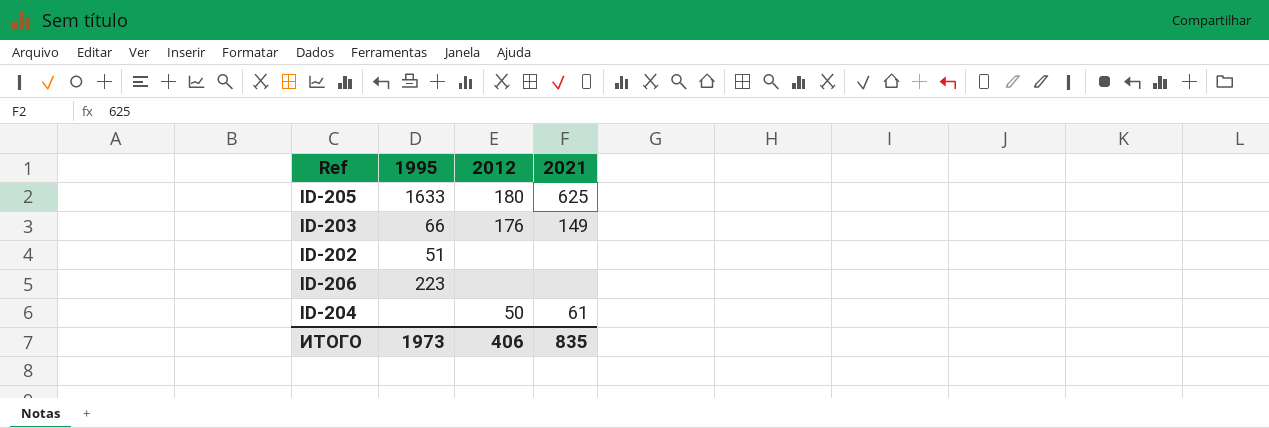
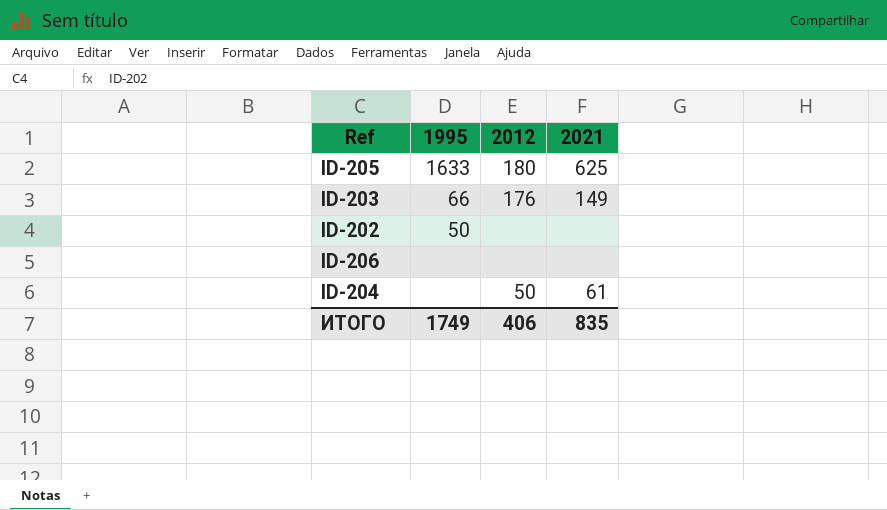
ID-202 | 1995: 51 -> 50
ID-206 | 1995: 223 -> none
ИТОГО | 1995: 1973 -> 1749

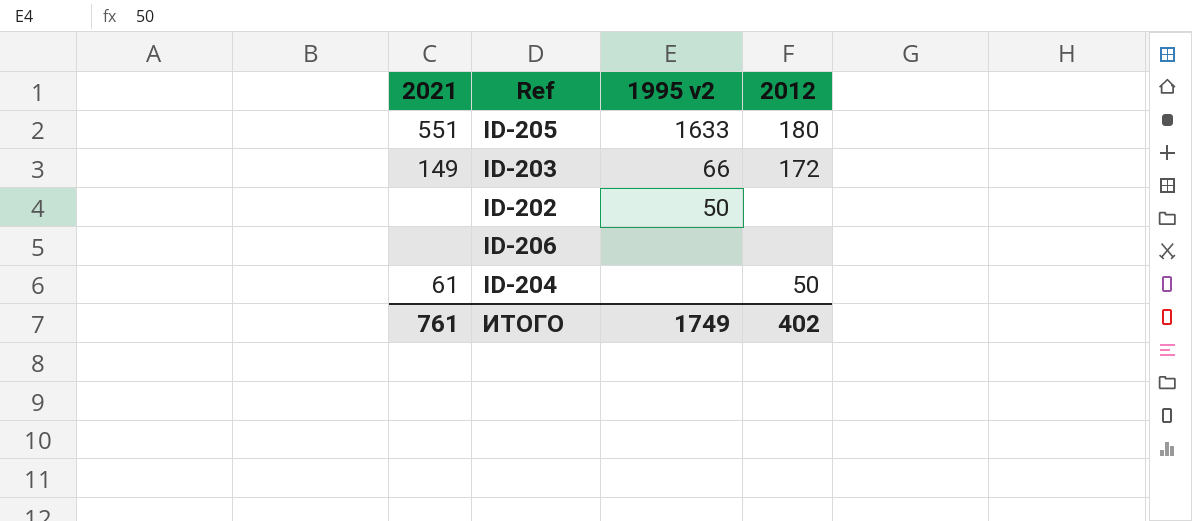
column 2021 | position: 4 -> 1
column name: 1995 -> 1995 v2
ID-205 | 2021: 625 -> 551
ID-203 | 2012: 176 -> 172
ИТОГО | 2021: 835 -> 761
ИТОГО | 2012: 406 -> 402

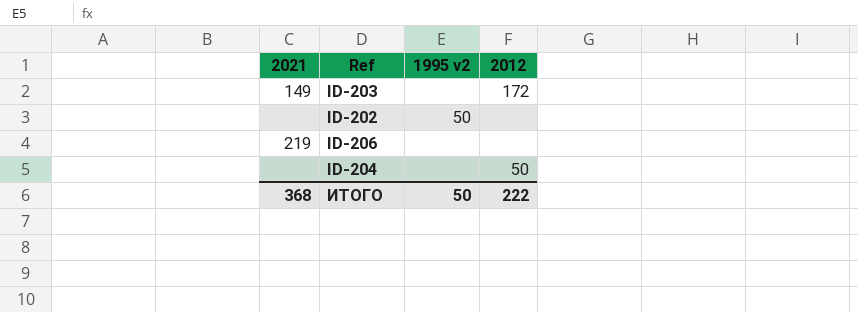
row ID-205: 551 | 1633 | 180 -> none
ID-203 | 1995 v2: 66 -> none
ID-206 | 2021: none -> 219
ID-204 | 2021: 61 -> none
ИТОГО | 2021: 761 -> 368
ИТОГО | 1995 v2: 1749 -> 50
ИТОГО | 2012: 402 -> 222

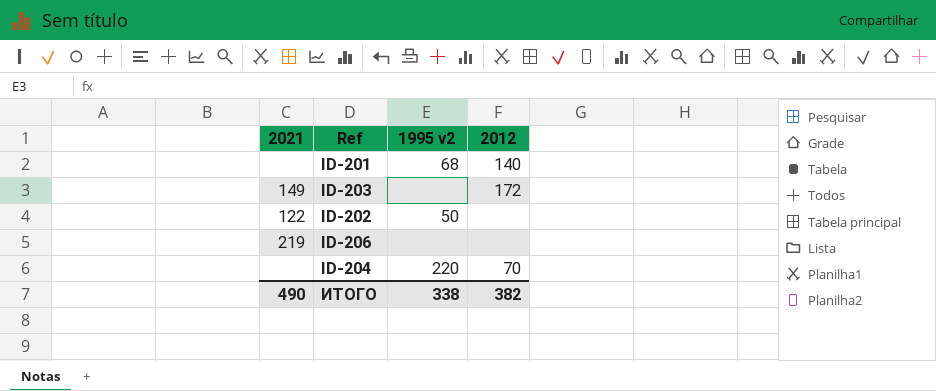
row ID-201: none -> none | 68 | 140
ID-202 | 2021: none -> 122
ID-204 | 1995 v2: none -> 220
ID-204 | 2012: 50 -> 70
ИТОГО | 2021: 368 -> 490
ИТОГО | 1995 v2: 50 -> 338
ИТОГО | 2012: 222 -> 382

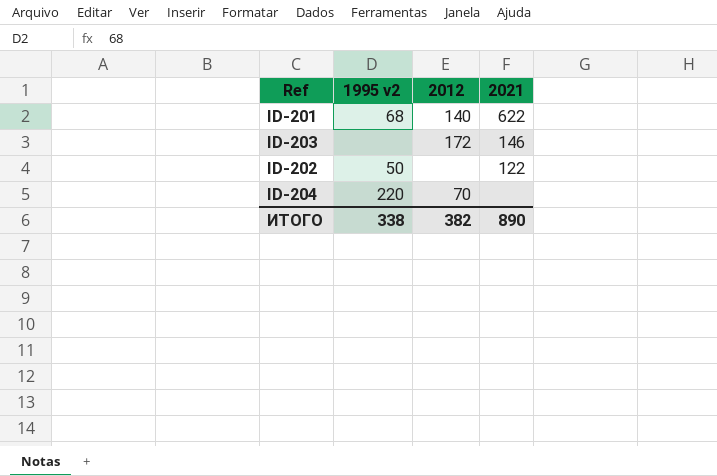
column 2021 | position: 1 -> 4
row ID-206: 219 | none | none -> none
ID-201 | 2021: none -> 622
ID-203 | 2021: 149 -> 146
ИТОГО | 2021: 490 -> 890

